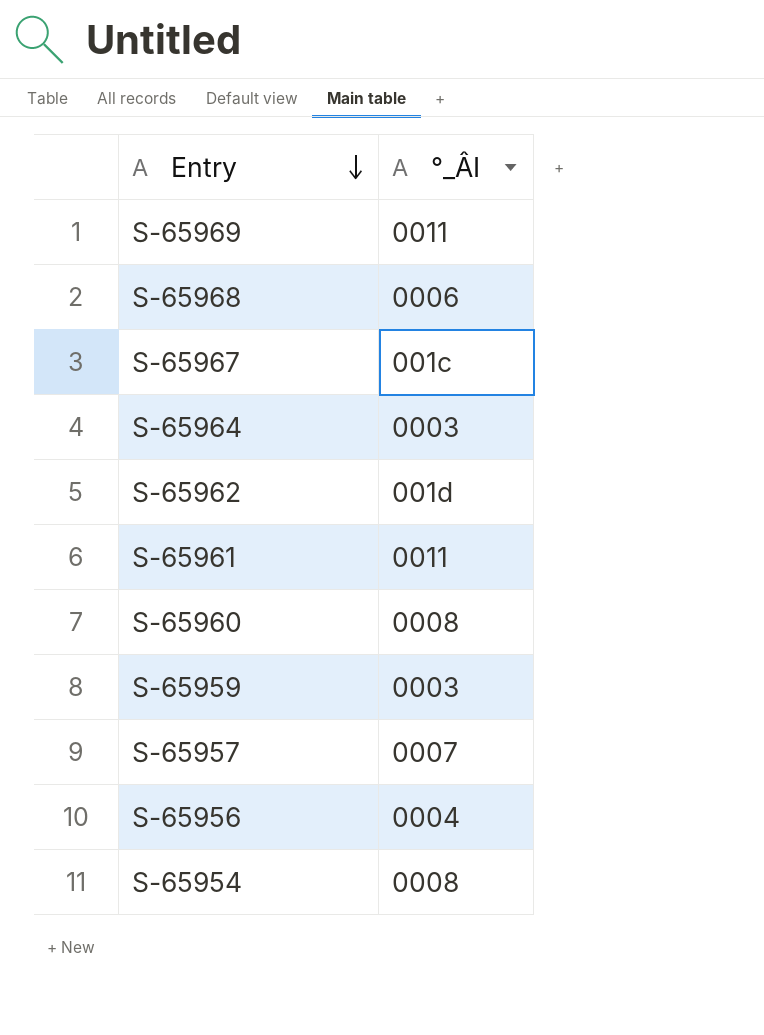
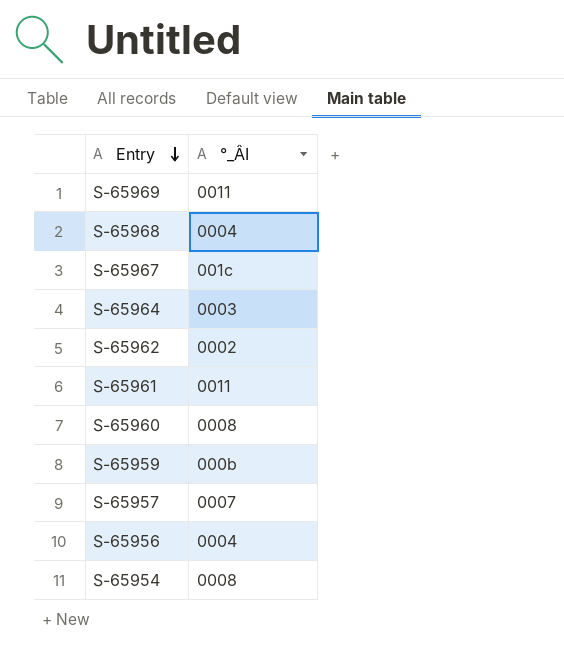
S-65968 | °_ÂI: 0006 -> 0004
S-65962 | °_ÂI: 001d -> 0002
S-65959 | °_ÂI: 0003 -> 000b

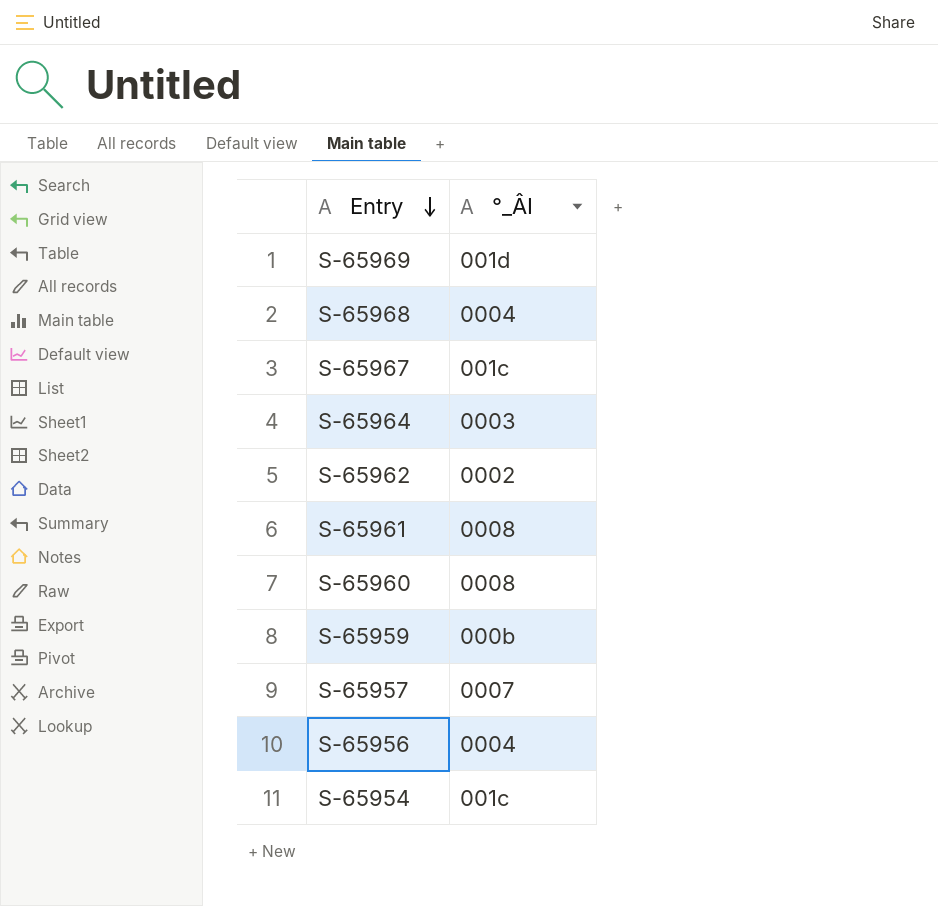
S-65969 | °_ÂI: 0011 -> 001d
S-65961 | °_ÂI: 0011 -> 0008
S-65954 | °_ÂI: 0008 -> 001c

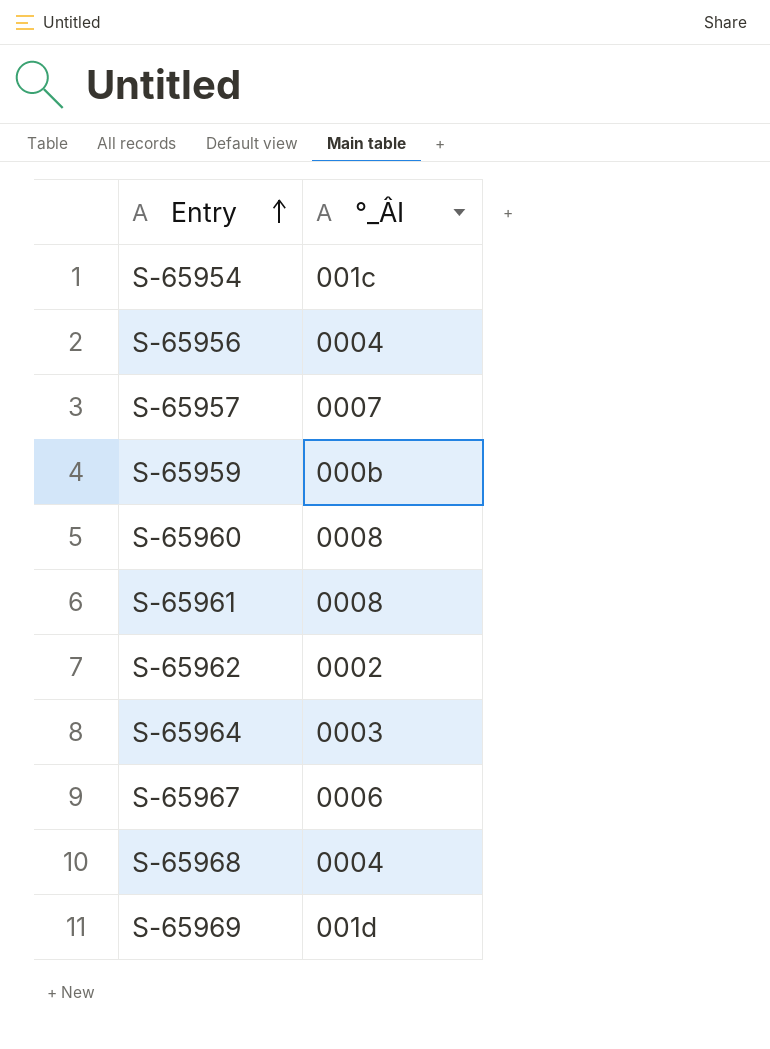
row order: Entry descending -> Entry ascending
S-65967 | °_ÂI: 001c -> 0006

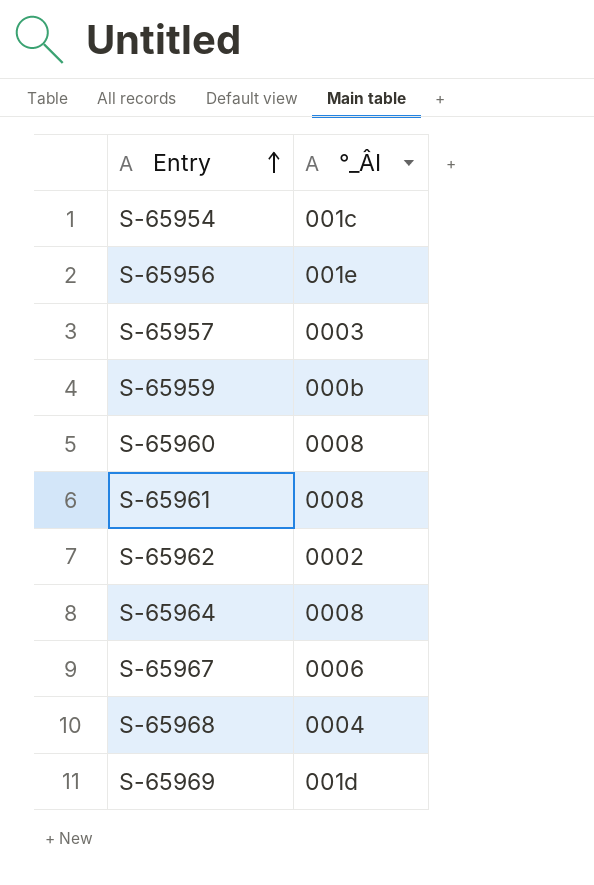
S-65956 | °_ÂI: 0004 -> 001e
S-65957 | °_ÂI: 0007 -> 0003
S-65964 | °_ÂI: 0003 -> 0008

